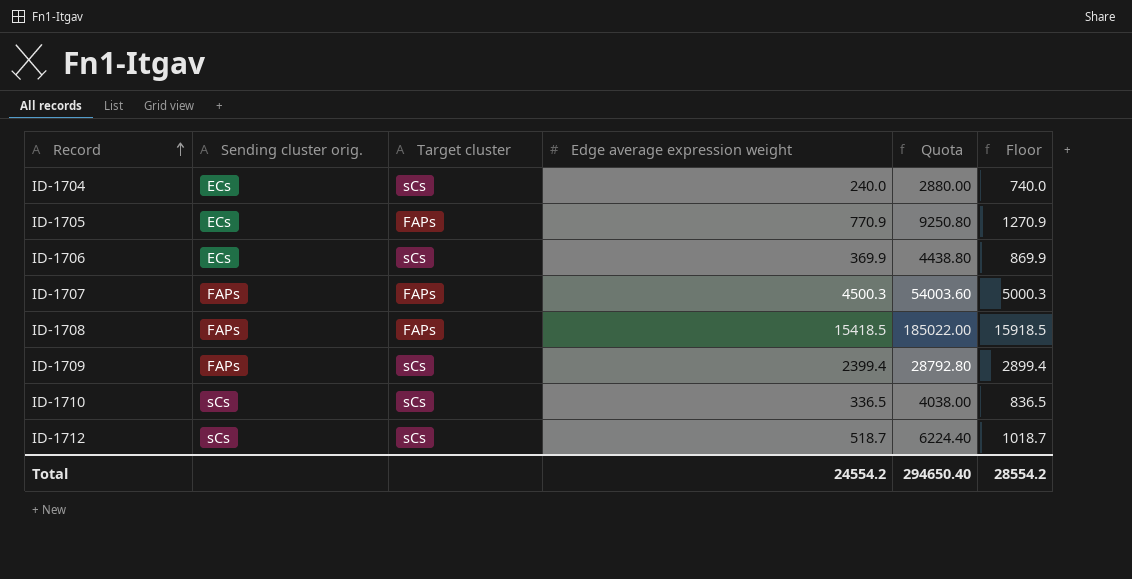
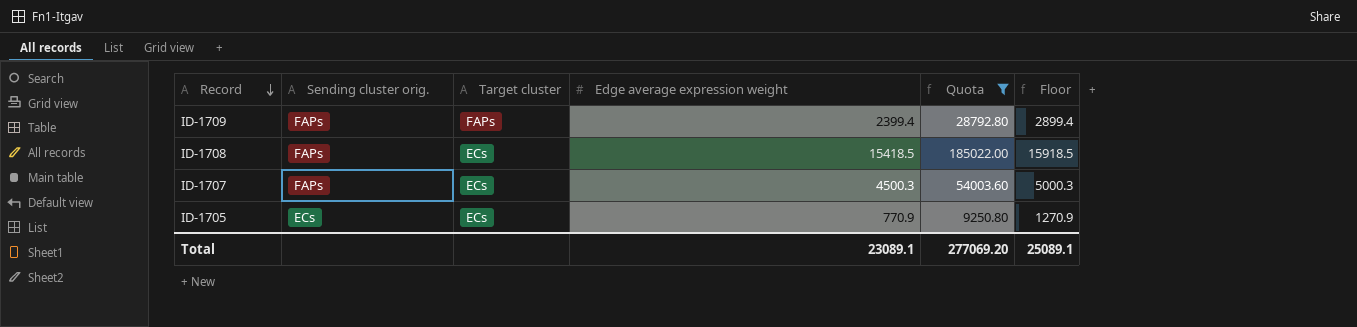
filter: none -> Quota >= 9250.80
row order: Record ascending -> Record descending
ID-1709 | Target cluster: sCs -> FAPs
ID-1708 | Target cluster: FAPs -> ECs
ID-1707 | Target cluster: FAPs -> ECs
ID-1705 | Target cluster: FAPs -> ECs
Total | Edge average expression weight: 24554.2 -> 23089.1
Total | Quota: 294650.40 -> 277069.20
Total | Floor: 28554.2 -> 25089.1

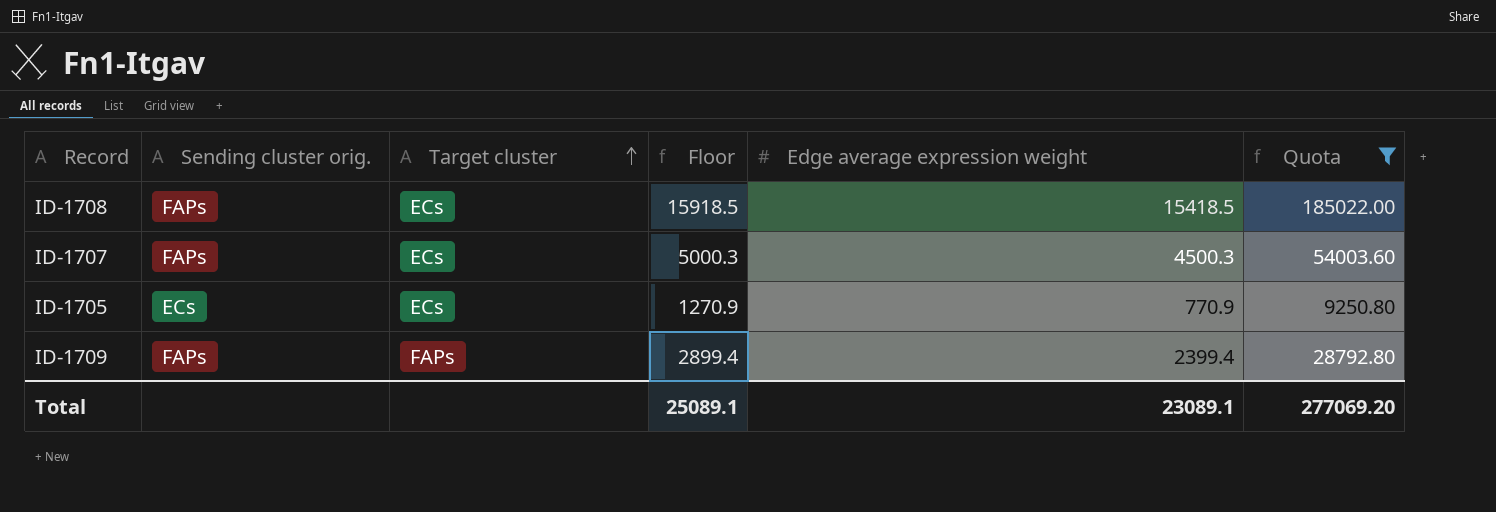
row order: Record descending -> Target cluster ascending
column Floor | position: 6 -> 4

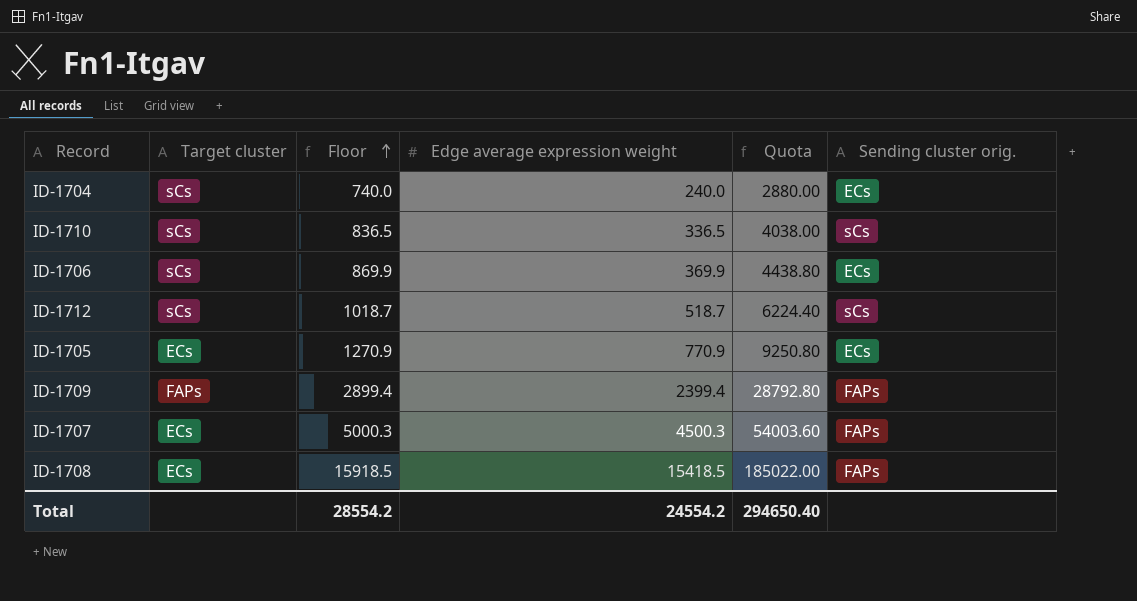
filter: Quota >= 9250.80 -> none
row order: Target cluster ascending -> Floor ascending
column Sending cluster orig. | position: 2 -> 6
Total | Floor: 25089.1 -> 28554.2
Total | Edge average expression weight: 23089.1 -> 24554.2
Total | Quota: 277069.20 -> 294650.40

